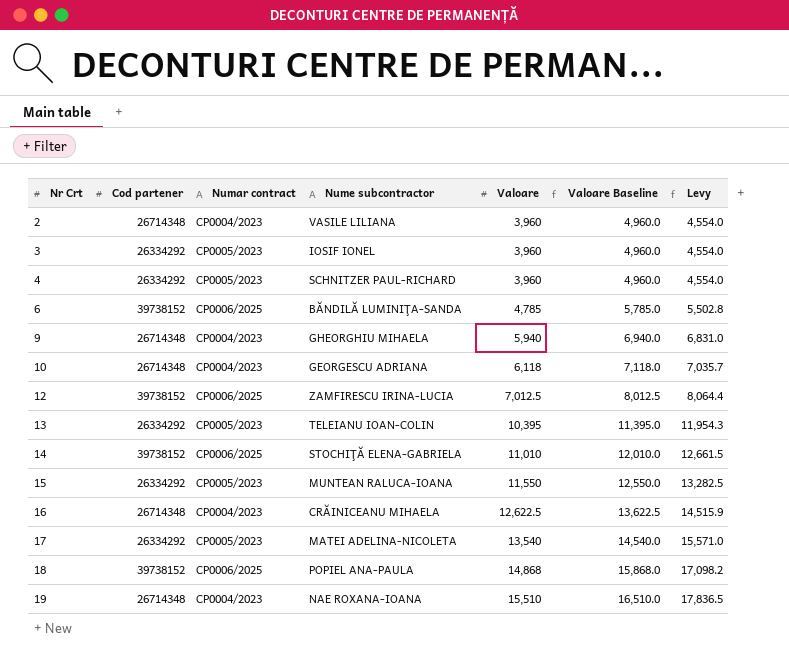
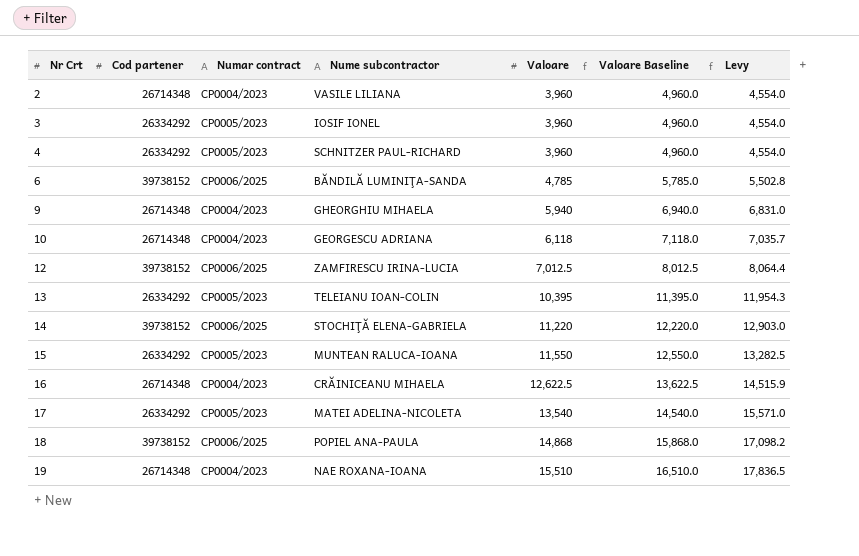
14 | Valoare: 11,010 -> 11,220
14 | Valoare Baseline: 12,010.0 -> 12,220.0
14 | Levy: 12,661.5 -> 12,903.0

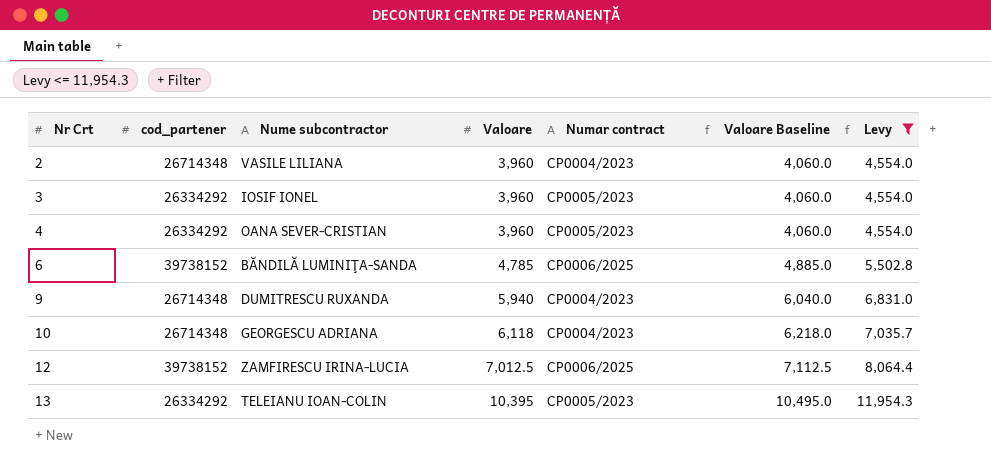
filter: none -> Levy <= 11,954.3
column name: Cod partener -> cod_partener
column Numar contract | position: 3 -> 5
column Valoare Baseline | formula: [Valoare] + 1000 -> [Valoare] + 100
4 | Nume subcontractor: SCHNITZER PAUL-RICHARD -> OANA SEVER-CRISTIAN
9 | Nume subcontractor: GHEORGHIU MIHAELA -> DUMITRESCU RUXANDA

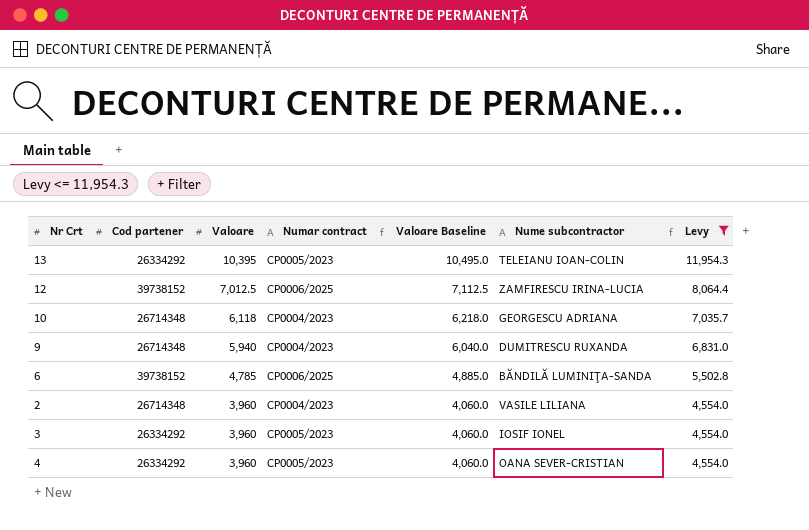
row order: Nr Crt ascending -> Valoare descending
column name: cod_partener -> Cod partener
column Nume subcontractor | position: 3 -> 6

